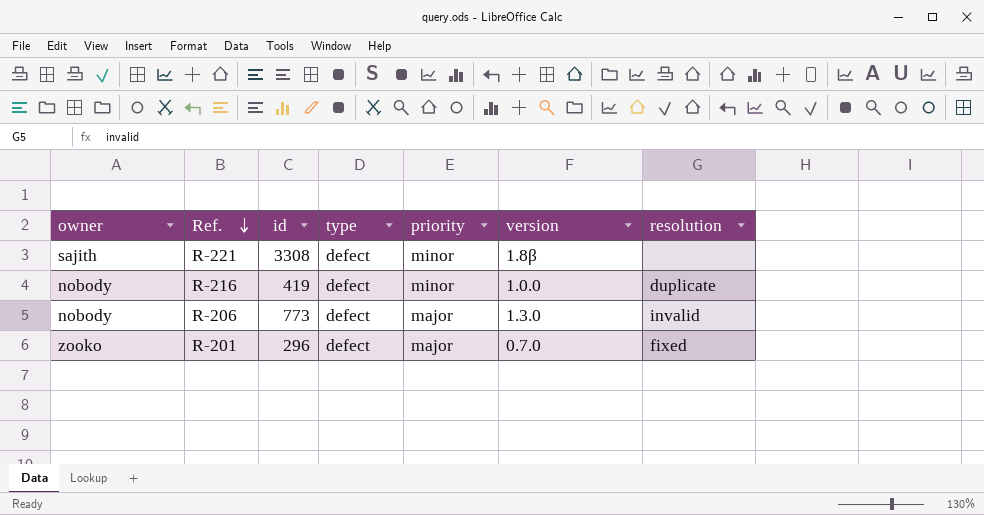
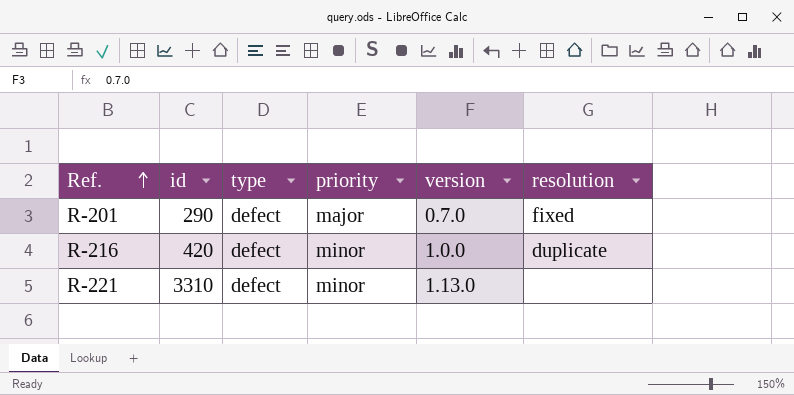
row order: Ref. descending -> Ref. ascending
column owner | position: 1 -> none
row R-206: nobody | 773 | defect | major | 1.3.0 | invalid -> none
R-201 | id: 296 -> 290
R-216 | id: 419 -> 420
R-221 | id: 3308 -> 3310
R-221 | version: 1.8β -> 1.13.0

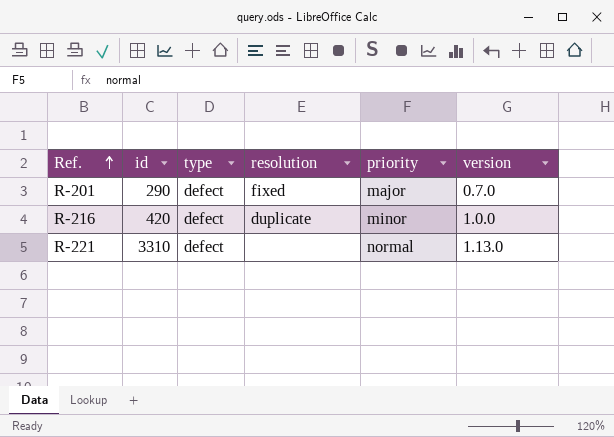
column resolution | position: 6 -> 4
R-221 | priority: minor -> normal

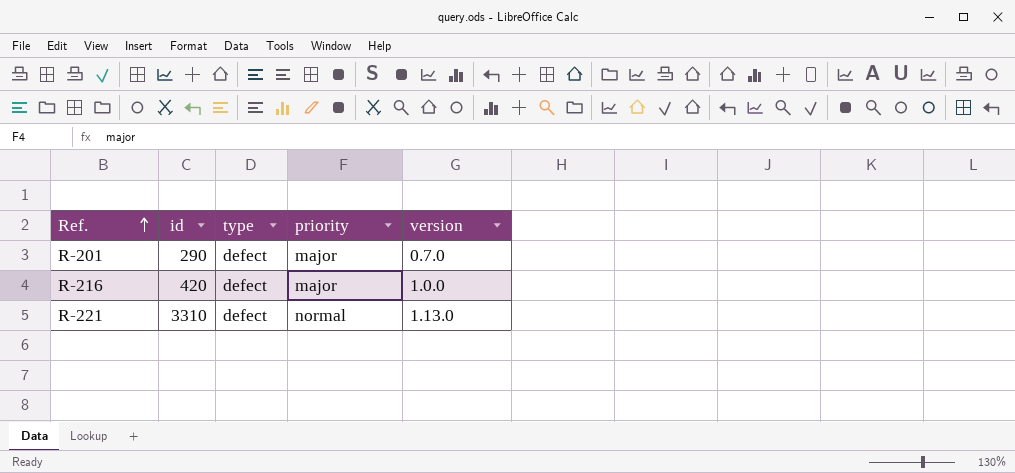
column resolution | position: 4 -> none
R-216 | priority: minor -> major

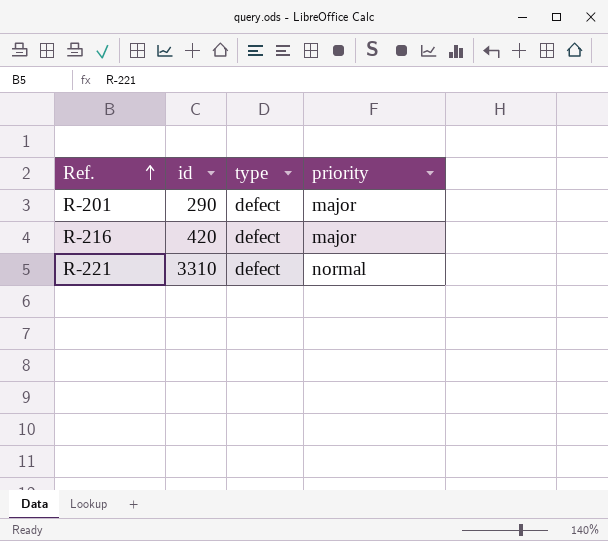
column version | position: 5 -> none

